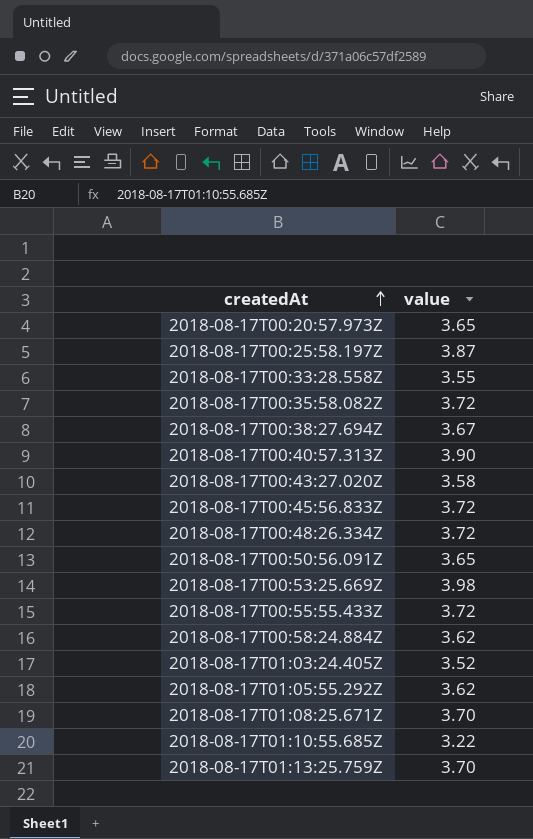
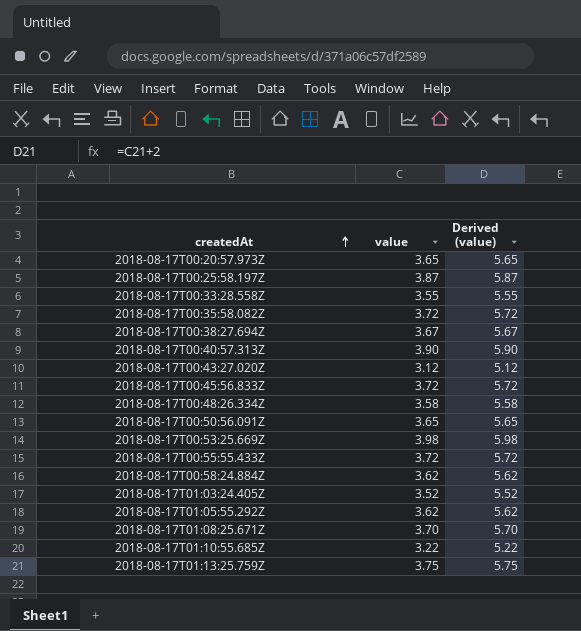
column Derived (value) | formula: none -> [value] + 2
2018-08-17T00:43:27.020Z | value: 3.58 -> 3.12
2018-08-17T00:48:26.334Z | value: 3.72 -> 3.58
2018-08-17T01:13:25.759Z | value: 3.70 -> 3.75

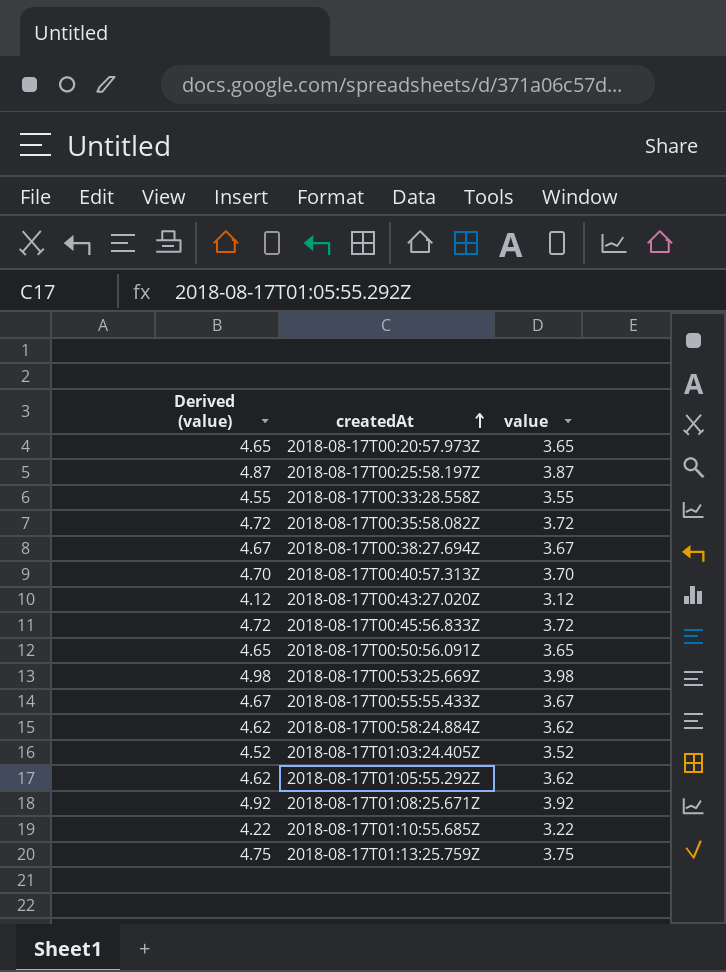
column Derived (value) | formula: [value] + 2 -> [value] + 1
column Derived (value) | position: 3 -> 1
row 2018-08-17T00:48:26.334Z: 3.58 | 5.58 -> none
2018-08-17T00:40:57.313Z | value: 3.90 -> 3.70
2018-08-17T00:55:55.433Z | value: 3.72 -> 3.67
2018-08-17T01:08:25.671Z | value: 3.70 -> 3.92

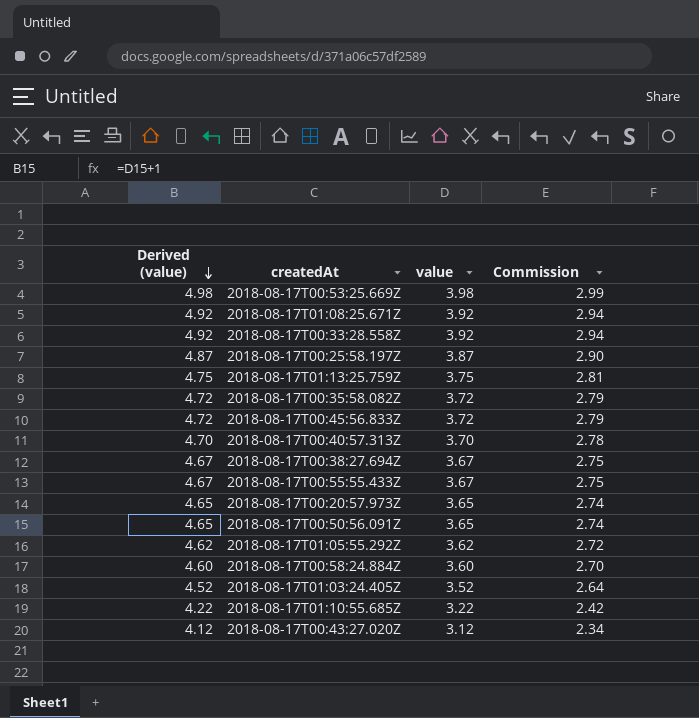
row order: createdAt ascending -> Derived (value) descending
column Commission | formula: none -> [value] * 0.75
2018-08-17T00:33:28.558Z | Derived (value): 4.55 -> 4.92
2018-08-17T00:33:28.558Z | value: 3.55 -> 3.92
2018-08-17T00:58:24.884Z | Derived (value): 4.62 -> 4.60
2018-08-17T00:58:24.884Z | value: 3.62 -> 3.60

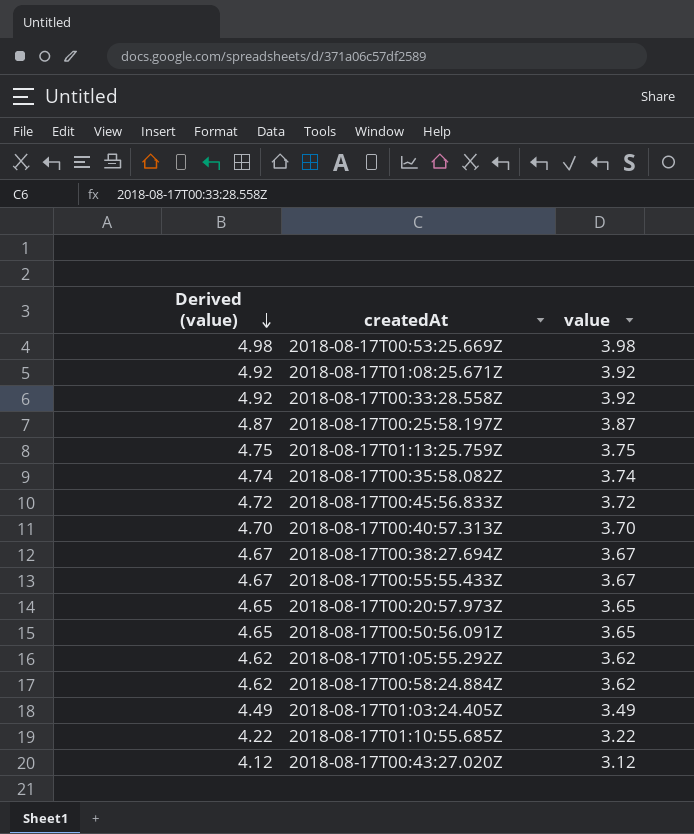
column Commission | formula: [value] * 0.75 -> none
2018-08-17T00:35:58.082Z | Derived (value): 4.72 -> 4.74
2018-08-17T00:35:58.082Z | value: 3.72 -> 3.74
2018-08-17T00:58:24.884Z | Derived (value): 4.60 -> 4.62
2018-08-17T00:58:24.884Z | value: 3.60 -> 3.62
2018-08-17T01:03:24.405Z | Derived (value): 4.52 -> 4.49
2018-08-17T01:03:24.405Z | value: 3.52 -> 3.49

